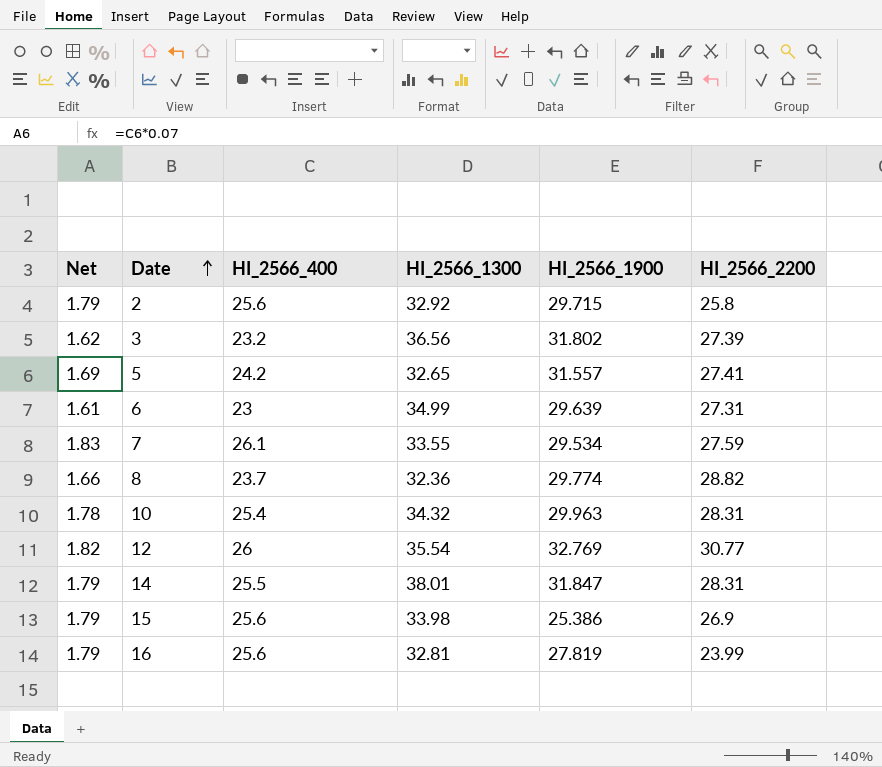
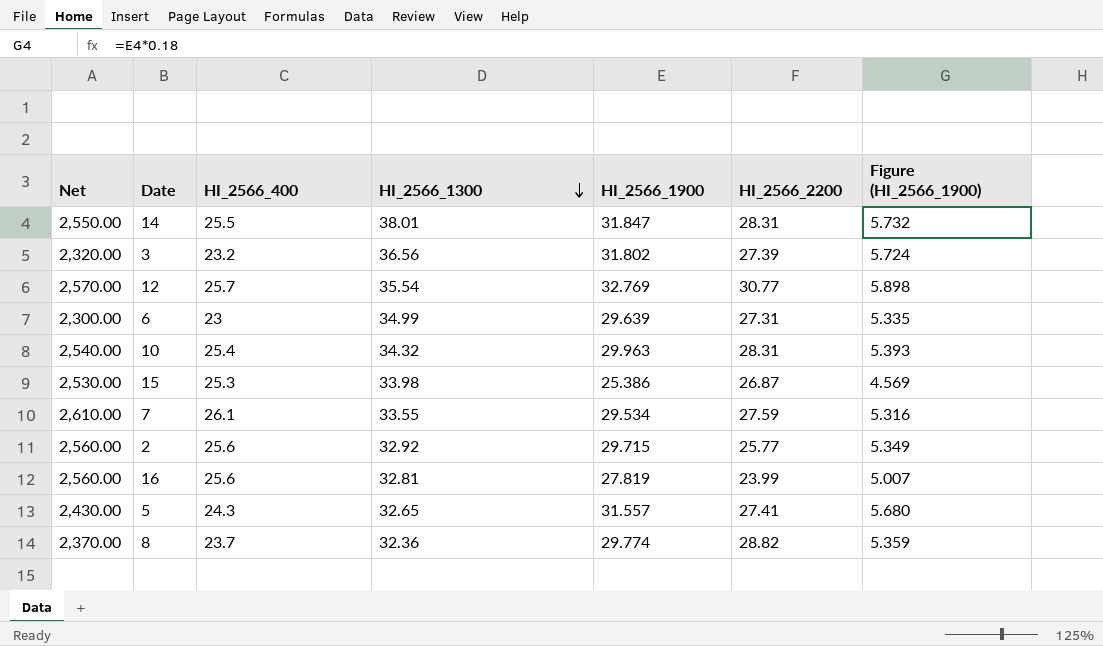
row order: Date ascending -> HI_2566_1300 descending
column Net | formula: [HI_2566_400] * 0.07 -> [HI_2566_400] * 100
column Figure (HI_2566_1900) | formula: none -> [HI_2566_1900] * 0.18
12 | HI_2566_400: 26 -> 25.7
15 | HI_2566_400: 25.6 -> 25.3
15 | HI_2566_2200: 26.9 -> 26.87
2 | HI_2566_2200: 25.8 -> 25.77
5 | HI_2566_400: 24.2 -> 24.3

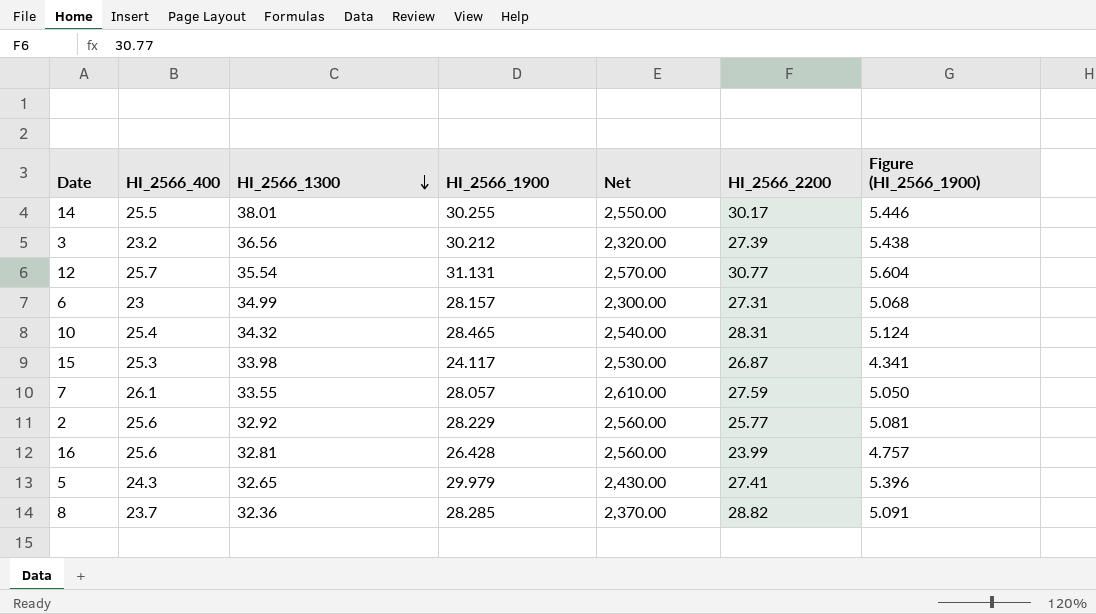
column Net | position: 1 -> 5
14 | HI_2566_1900: 31.847 -> 30.255
14 | HI_2566_2200: 28.31 -> 30.17
14 | Figure (HI_2566_1900): 5.732 -> 5.446
3 | HI_2566_1900: 31.802 -> 30.212
3 | Figure (HI_2566_1900): 5.724 -> 5.438
12 | HI_2566_1900: 32.769 -> 31.131
12 | Figure (HI_2566_1900): 5.898 -> 5.604
6 | HI_2566_1900: 29.639 -> 28.157
6 | Figure (HI_2566_1900): 5.335 -> 5.068
10 | HI_2566_1900: 29.963 -> 28.465
10 | Figure (HI_2566_1900): 5.393 -> 5.124
15 | HI_2566_1900: 25.386 -> 24.117
15 | Figure (HI_2566_1900): 4.569 -> 4.341
7 | HI_2566_1900: 29.534 -> 28.057
7 | Figure (HI_2566_1900): 5.316 -> 5.050
2 | HI_2566_1900: 29.715 -> 28.229
2 | Figure (HI_2566_1900): 5.349 -> 5.081
16 | HI_2566_1900: 27.819 -> 26.428
16 | Figure (HI_2566_1900): 5.007 -> 4.757
5 | HI_2566_1900: 31.557 -> 29.979
5 | Figure (HI_2566_1900): 5.680 -> 5.396
8 | HI_2566_1900: 29.774 -> 28.285
8 | Figure (HI_2566_1900): 5.359 -> 5.091

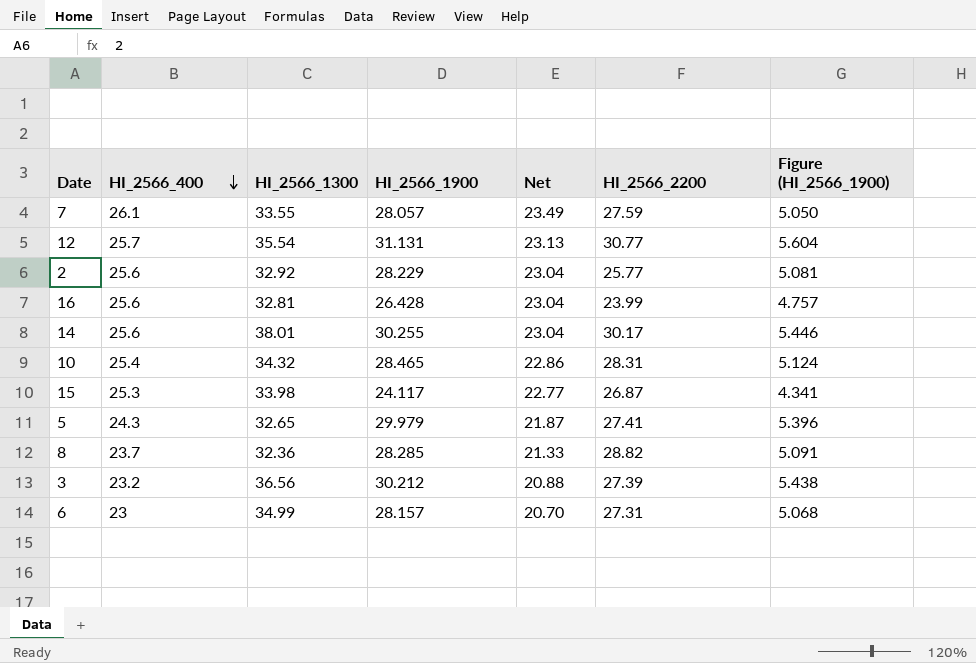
row order: HI_2566_1300 descending -> HI_2566_400 descending
column Net | formula: [HI_2566_400] * 100 -> [HI_2566_400] * 0.9
14 | HI_2566_400: 25.5 -> 25.6

